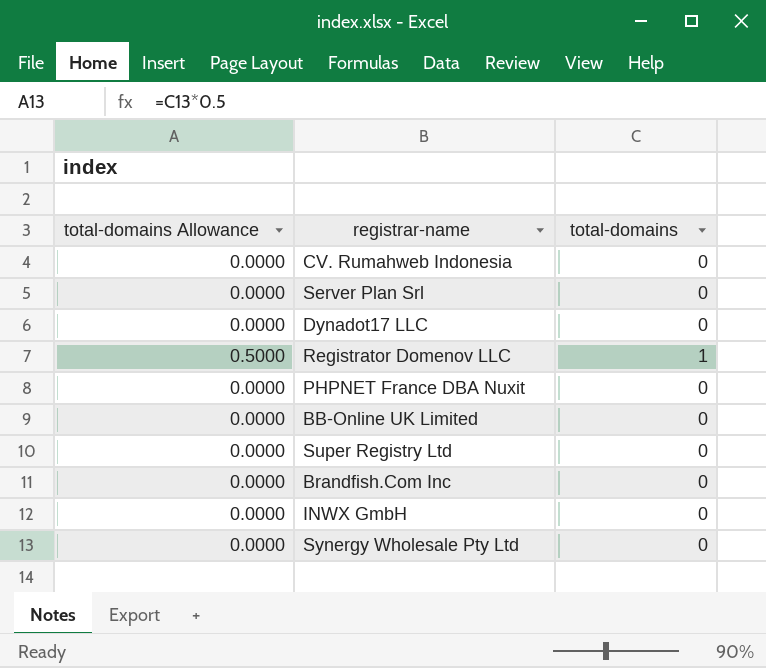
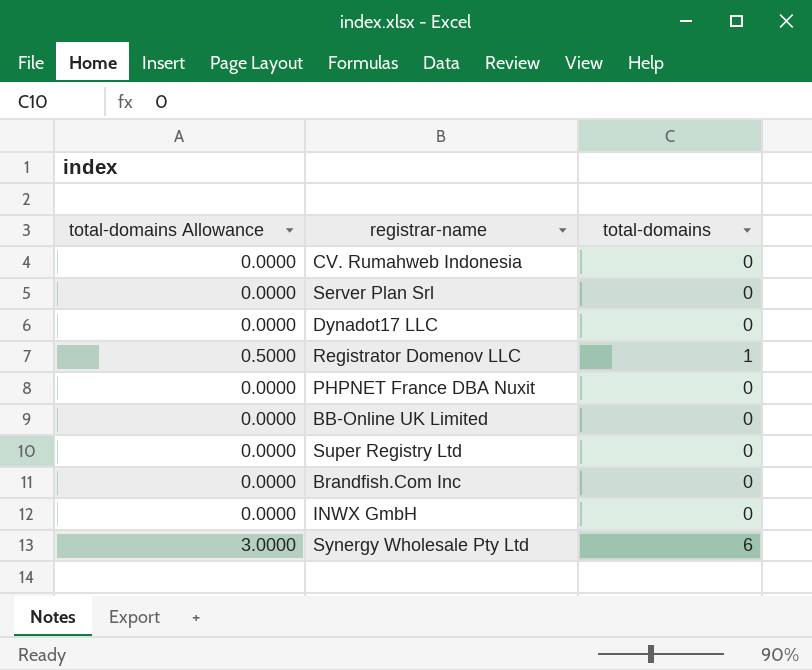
Synergy Wholesale Pty Ltd | total-domains Allowance: 0.0000 -> 3.0000
Synergy Wholesale Pty Ltd | total-domains: 0 -> 6

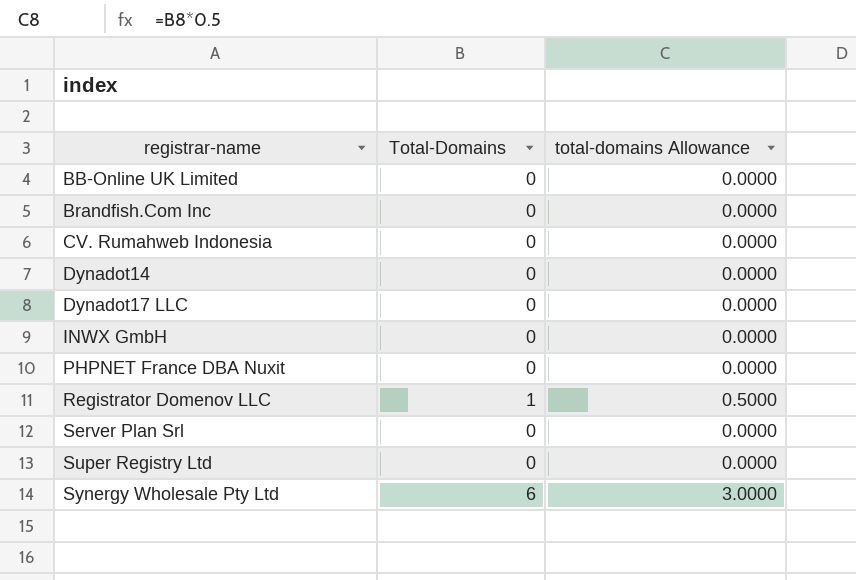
row order: none -> registrar-name ascending
column name: total-domains -> Total-Domains
column total-domains Allowance | position: 1 -> 3
row Dynadot14: none -> 0 | 0.0000

